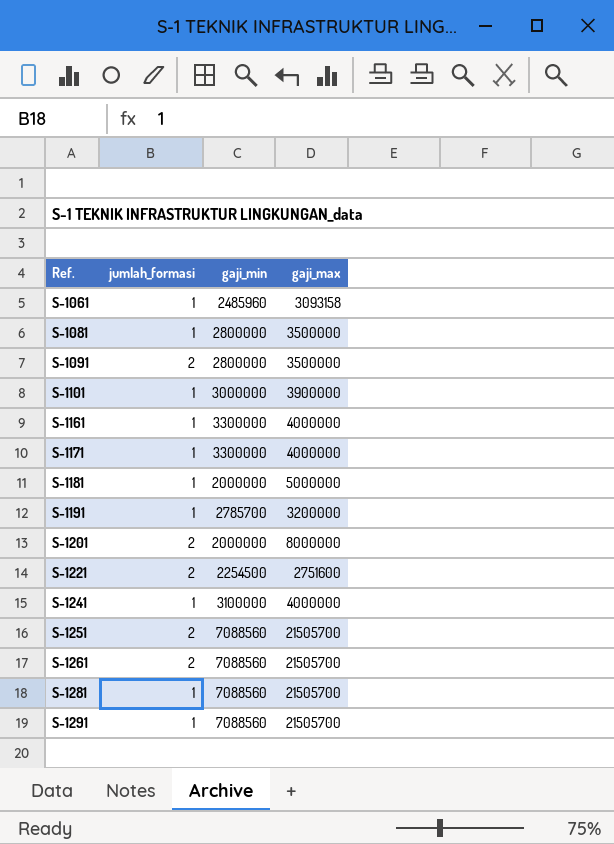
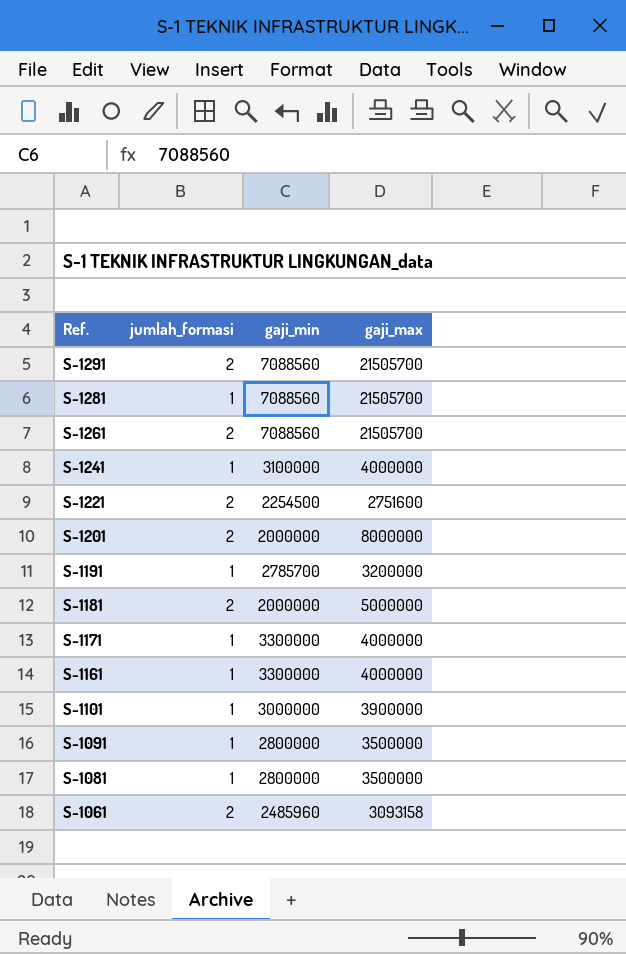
row order: Ref. ascending -> Ref. descending
row S-1251: 2 | 7088560 | 21505700 -> none
S-1291 | jumlah_formasi: 1 -> 2
S-1181 | jumlah_formasi: 1 -> 2
S-1091 | jumlah_formasi: 2 -> 1
S-1061 | jumlah_formasi: 1 -> 2

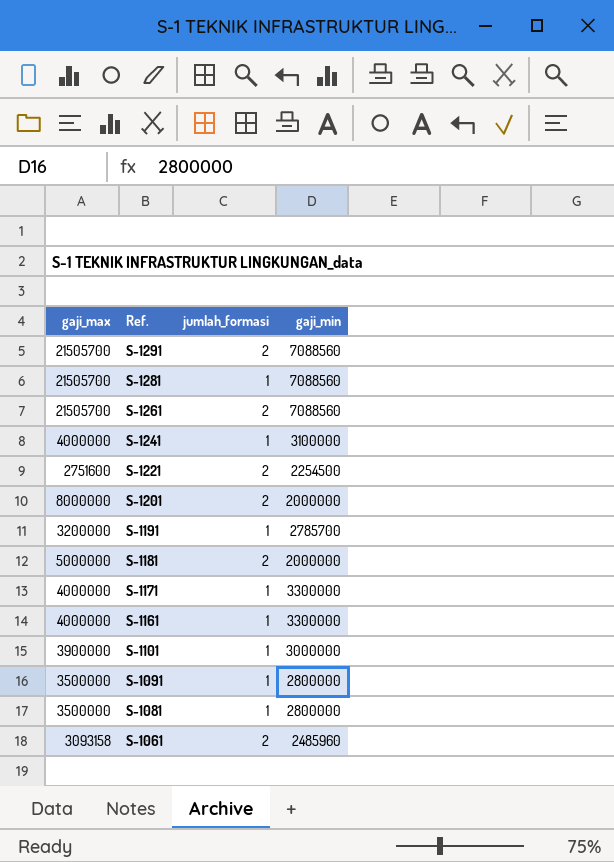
column gaji_max | position: 4 -> 1

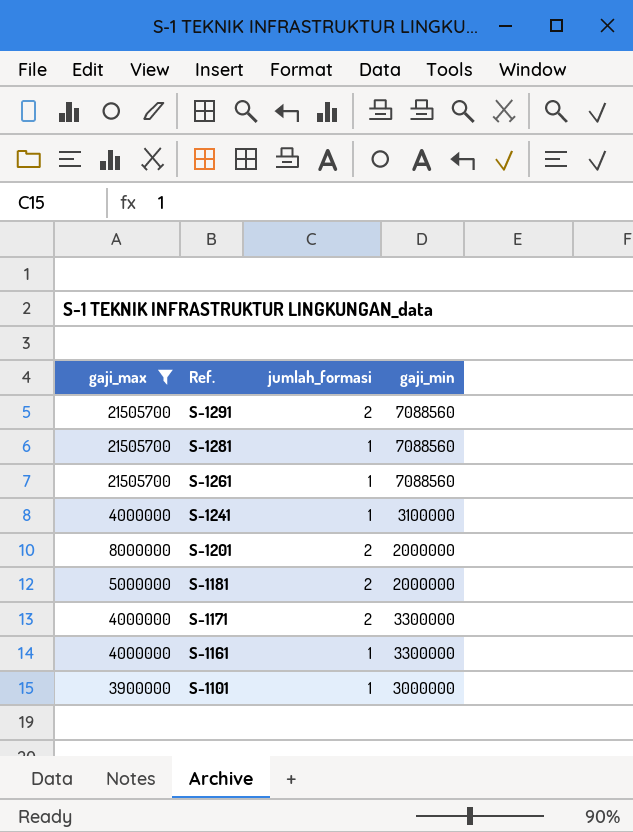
filter: none -> gaji_max >= 3900000
S-1261 | jumlah_formasi: 2 -> 1
S-1171 | jumlah_formasi: 1 -> 2

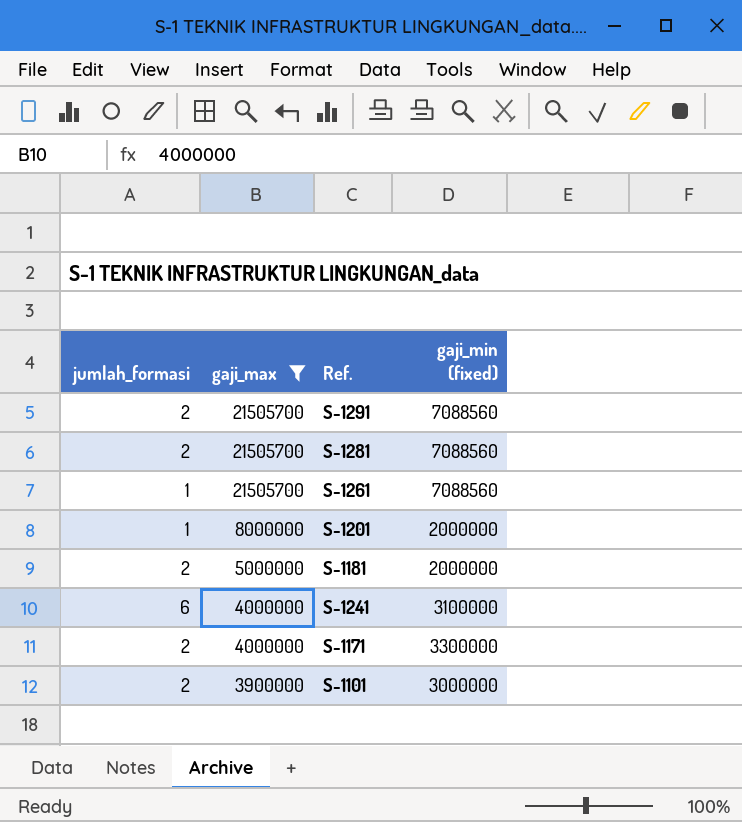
row order: Ref. descending -> gaji_max descending
column jumlah_formasi | position: 3 -> 1
column name: gaji_min -> gaji_min (fixed)
row S-1161: 4000000 | 1 | 3300000 -> none
S-1281 | jumlah_formasi: 1 -> 2
S-1201 | jumlah_formasi: 2 -> 1
S-1241 | jumlah_formasi: 1 -> 6
S-1101 | jumlah_formasi: 1 -> 2

